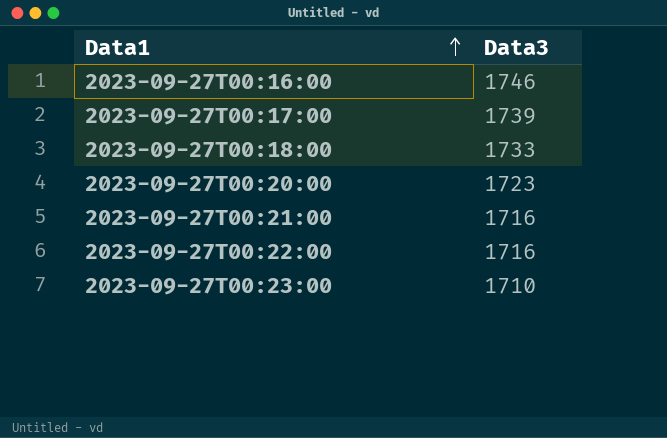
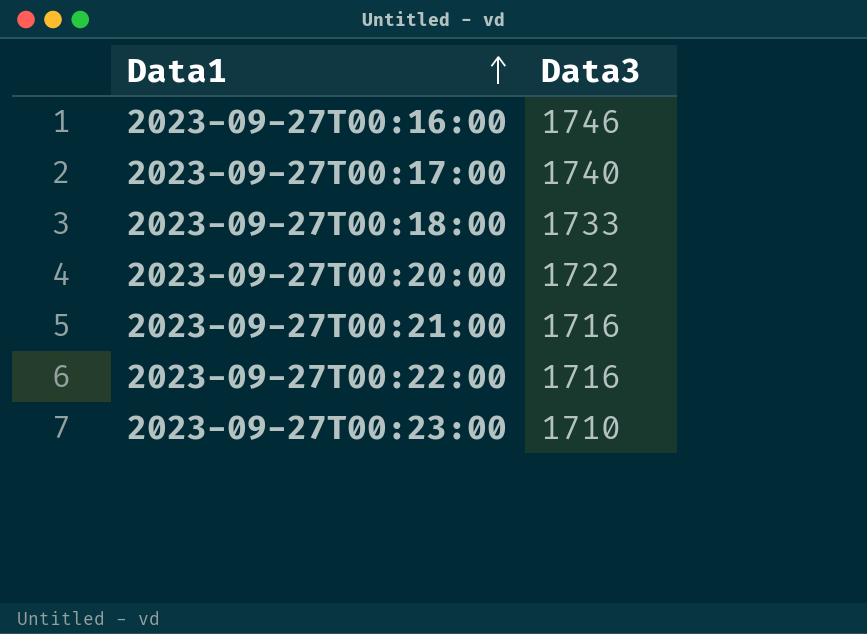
2023-09-27T00:17:00 | Data3: 1739 -> 1740
2023-09-27T00:20:00 | Data3: 1723 -> 1722

